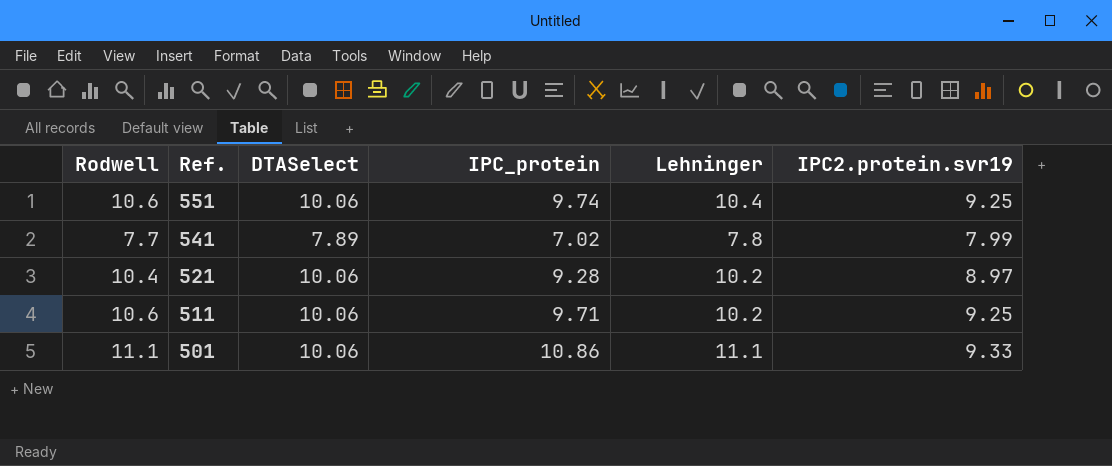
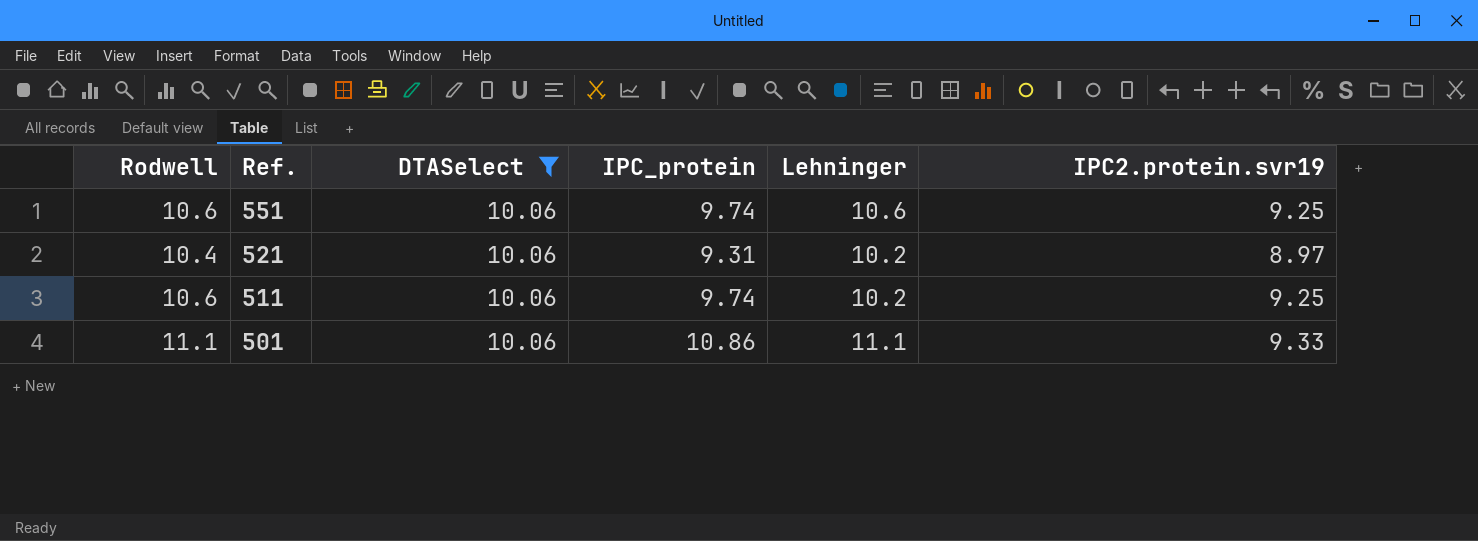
filter: none -> DTASelect = 10.06
551 | Lehninger: 10.4 -> 10.6
521 | IPC_protein: 9.28 -> 9.31
511 | IPC_protein: 9.71 -> 9.74

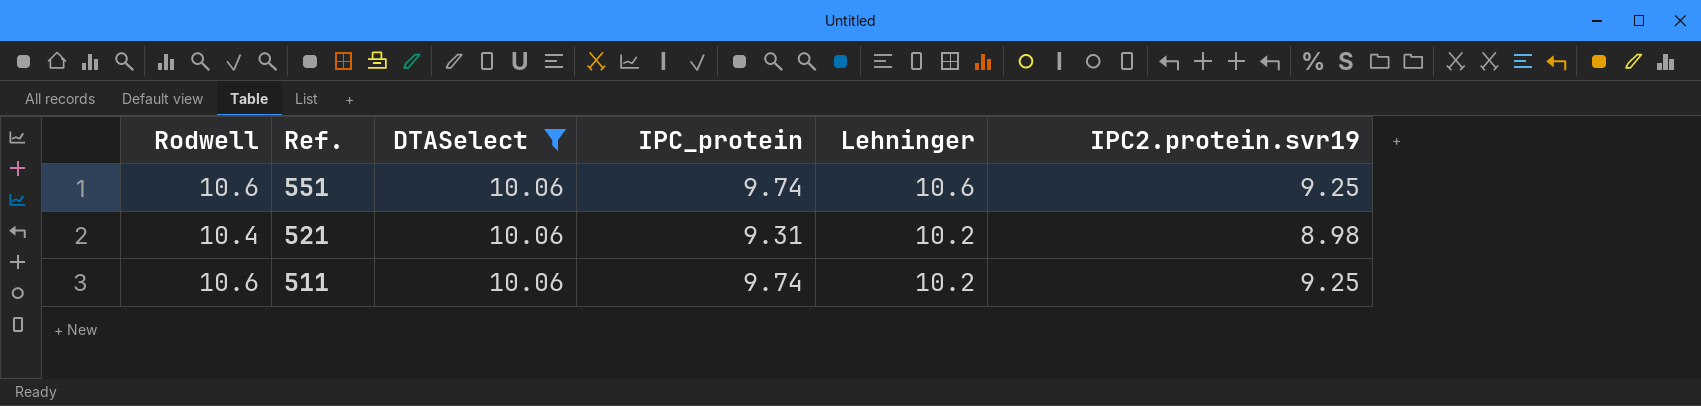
row 501: 11.1 | 10.06 | 10.86 | 11.1 | 9.33 -> none
521 | IPC2.protein.svr19: 8.97 -> 8.98

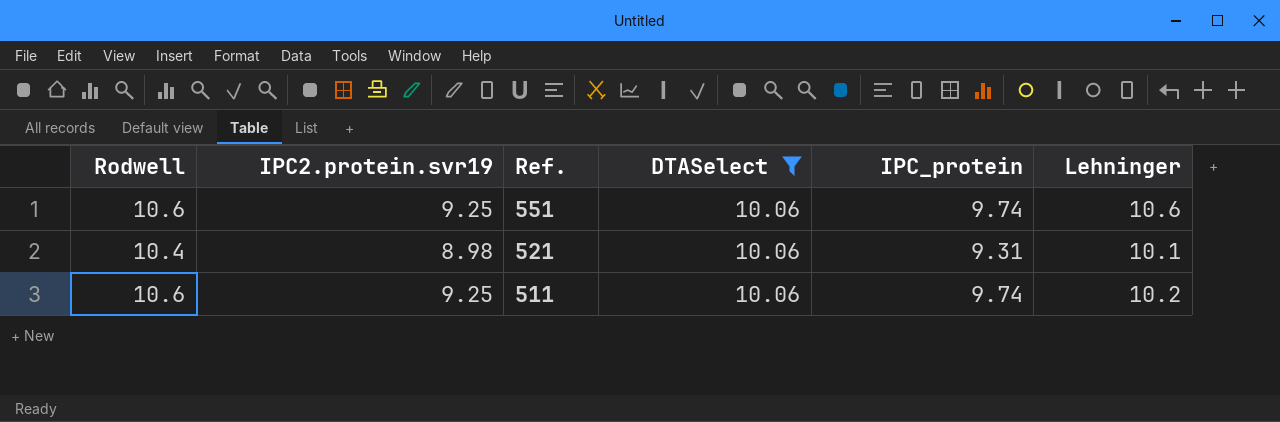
column IPC2.protein.svr19 | position: 6 -> 2
521 | Lehninger: 10.2 -> 10.1

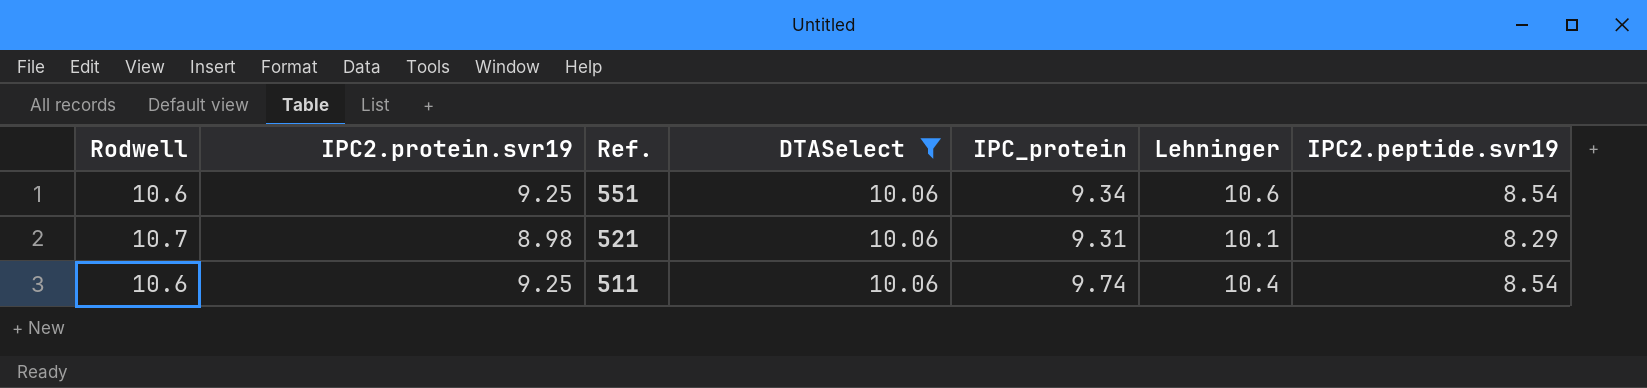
column IPC2.peptide.svr19 | position: none -> 7
551 | IPC_protein: 9.74 -> 9.34
521 | Rodwell: 10.4 -> 10.7
511 | Lehninger: 10.2 -> 10.4

